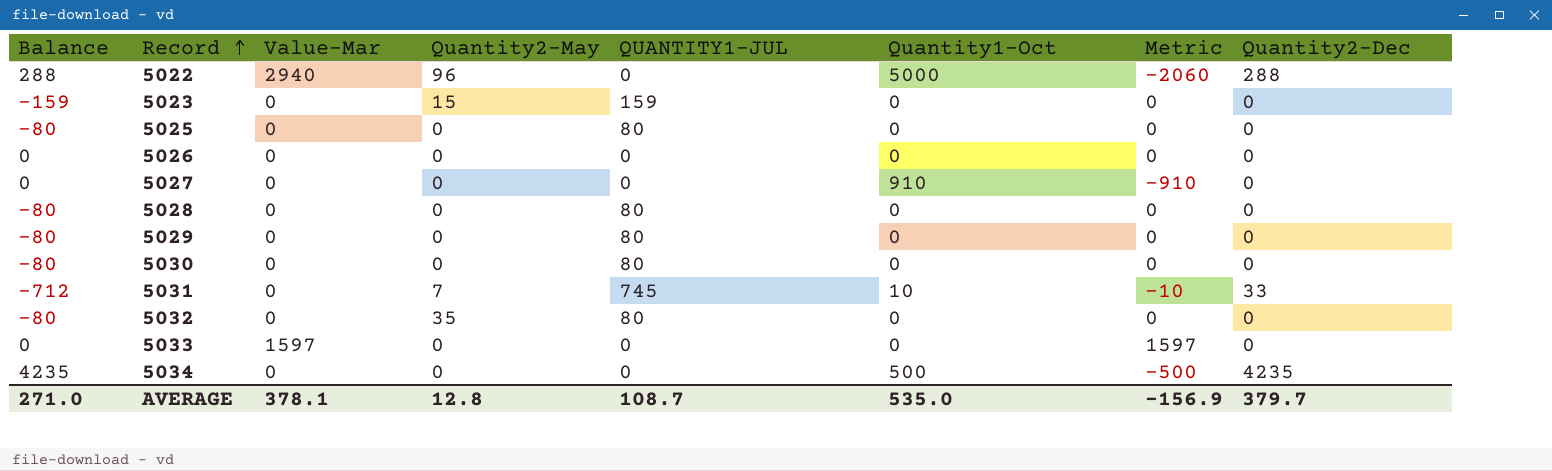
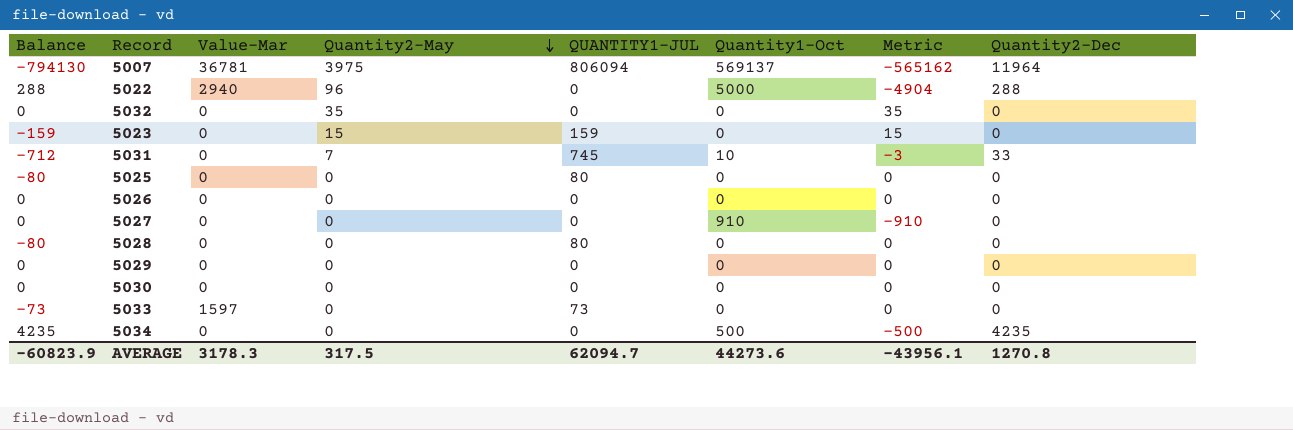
row order: Record ascending -> Quantity2-May descending
column Metric | formula: [Value-Mar] - [Quantity1-Oct] -> [Quantity2-May] - [Quantity1-Oct]
row 5007: none -> -794130 | 36781 | 3975 | 806094 | 569137 | -565162 | 11964
5032 | Balance: -80 -> 0
5032 | QUANTITY1-JUL: 80 -> 0
5029 | Balance: -80 -> 0
5029 | QUANTITY1-JUL: 80 -> 0
5030 | Balance: -80 -> 0
5030 | QUANTITY1-JUL: 80 -> 0
5033 | Balance: 0 -> -73
5033 | QUANTITY1-JUL: 0 -> 73
AVERAGE | Balance: 271.0 -> -60823.9
AVERAGE | Value-Mar: 378.1 -> 3178.3
AVERAGE | Quantity2-May: 12.8 -> 317.5
AVERAGE | QUANTITY1-JUL: 108.7 -> 62094.7
AVERAGE | Quantity1-Oct: 535.0 -> 44273.6
AVERAGE | Metric: -156.9 -> -43956.1
AVERAGE | Quantity2-Dec: 379.7 -> 1270.8

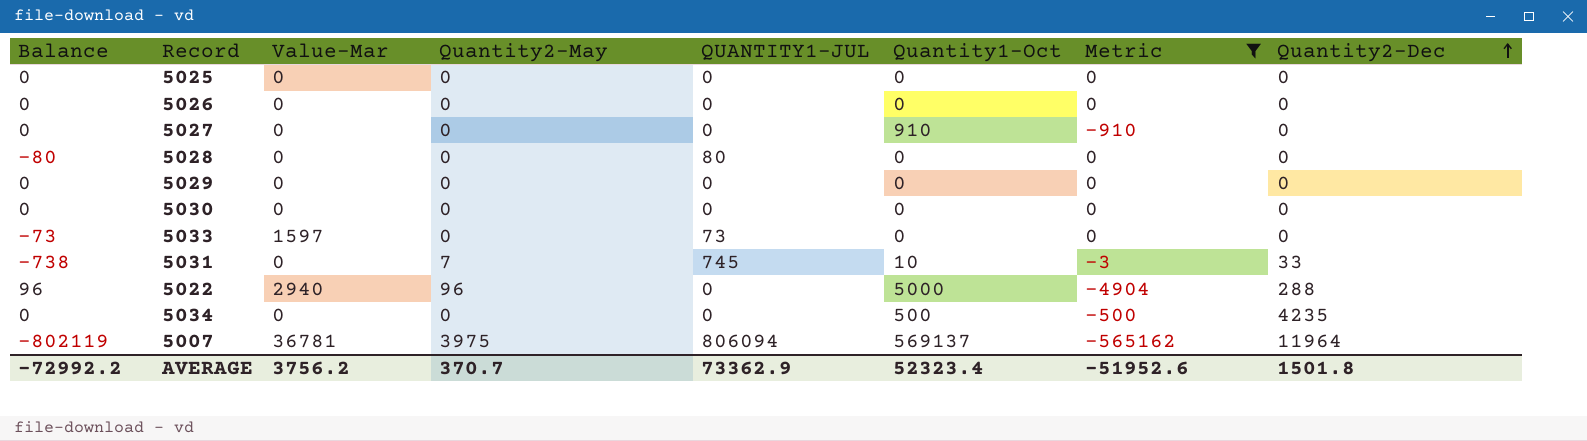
filter: none -> Metric <= 0
row order: Quantity2-May descending -> Quantity2-Dec ascending
column Balance | formula: [Quantity2-Dec] - [QUANTITY1-JUL] -> [Quantity2-May] - [QUANTITY1-JUL]
5025 | QUANTITY1-JUL: 80 -> 0
AVERAGE | Balance: -60823.9 -> -72992.2
AVERAGE | Value-Mar: 3178.3 -> 3756.2
AVERAGE | Quantity2-May: 317.5 -> 370.7
AVERAGE | QUANTITY1-JUL: 62094.7 -> 73362.9
AVERAGE | Quantity1-Oct: 44273.6 -> 52323.4
AVERAGE | Metric: -43956.1 -> -51952.6
AVERAGE | Quantity2-Dec: 1270.8 -> 1501.8

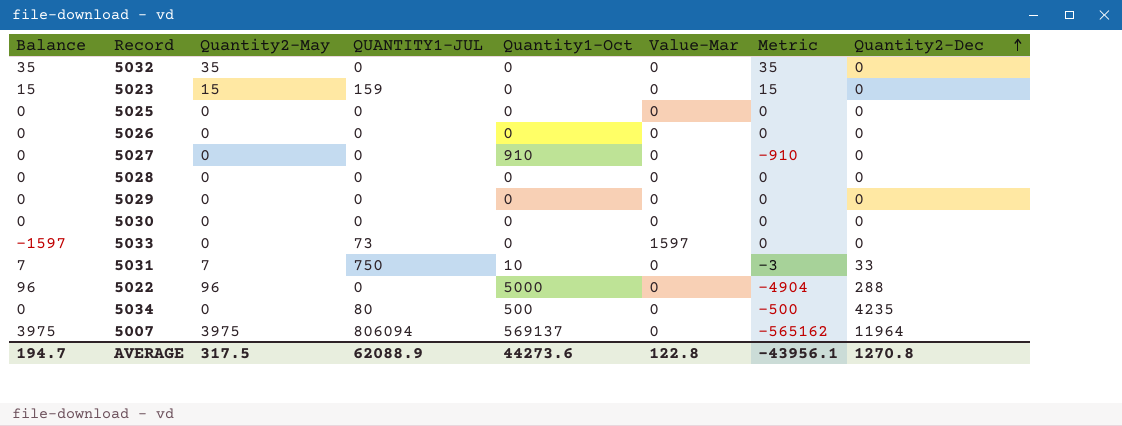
filter: Metric <= 0 -> none
column Balance | formula: [Quantity2-May] - [QUANTITY1-JUL] -> [Quantity2-May] - [Value-Mar]
column Value-Mar | position: 3 -> 6
5028 | QUANTITY1-JUL: 80 -> 0
5031 | QUANTITY1-JUL: 745 -> 750
5022 | Value-Mar: 2940 -> 0
5034 | QUANTITY1-JUL: 0 -> 80
5007 | Value-Mar: 36781 -> 0
AVERAGE | Balance: -72992.2 -> 194.7
AVERAGE | Quantity2-May: 370.7 -> 317.5
AVERAGE | QUANTITY1-JUL: 73362.9 -> 62088.9
AVERAGE | Quantity1-Oct: 52323.4 -> 44273.6
AVERAGE | Value-Mar: 3756.2 -> 122.8
AVERAGE | Metric: -51952.6 -> -43956.1
AVERAGE | Quantity2-Dec: 1501.8 -> 1270.8

